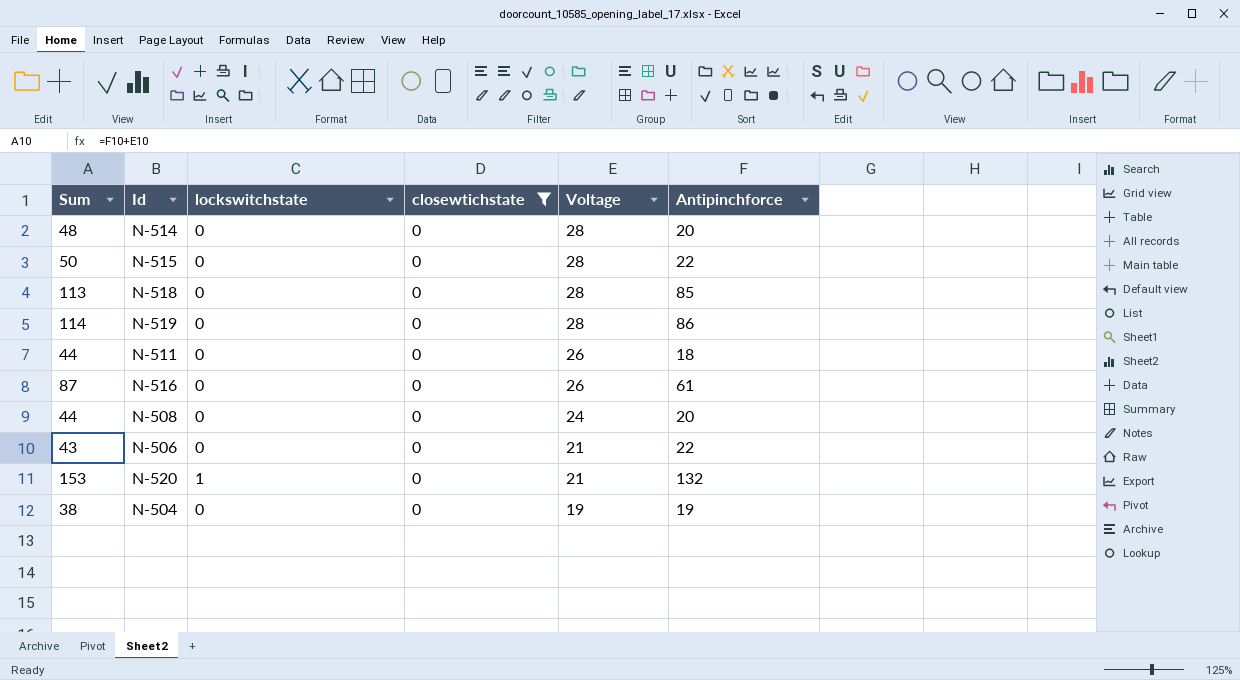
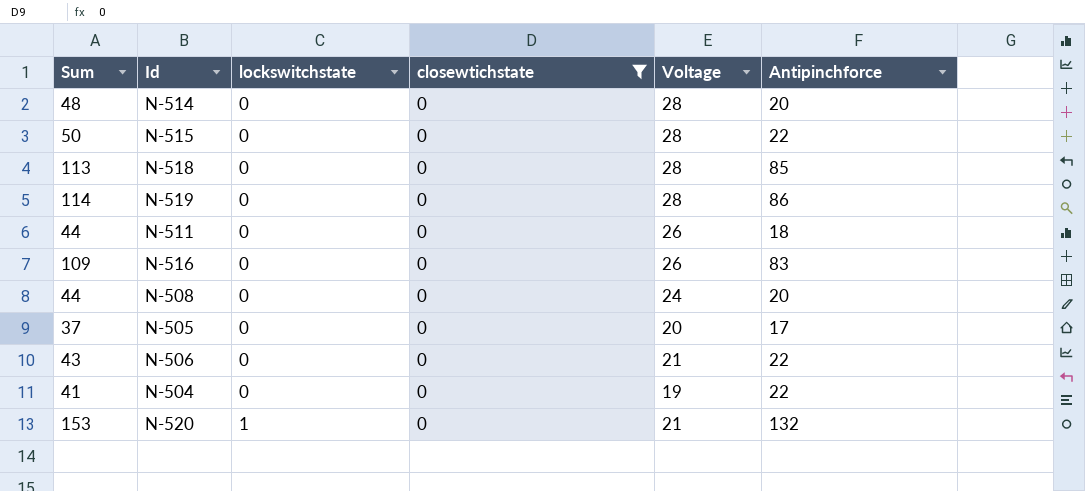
row order: Voltage descending -> lockswitchstate ascending
N-516 | Sum: 87 -> 109
N-516 | Antipinchforce: 61 -> 83
row N-505: none -> 37 | 0 | 0 | 20 | 17
N-504 | Sum: 38 -> 41
N-504 | Antipinchforce: 19 -> 22

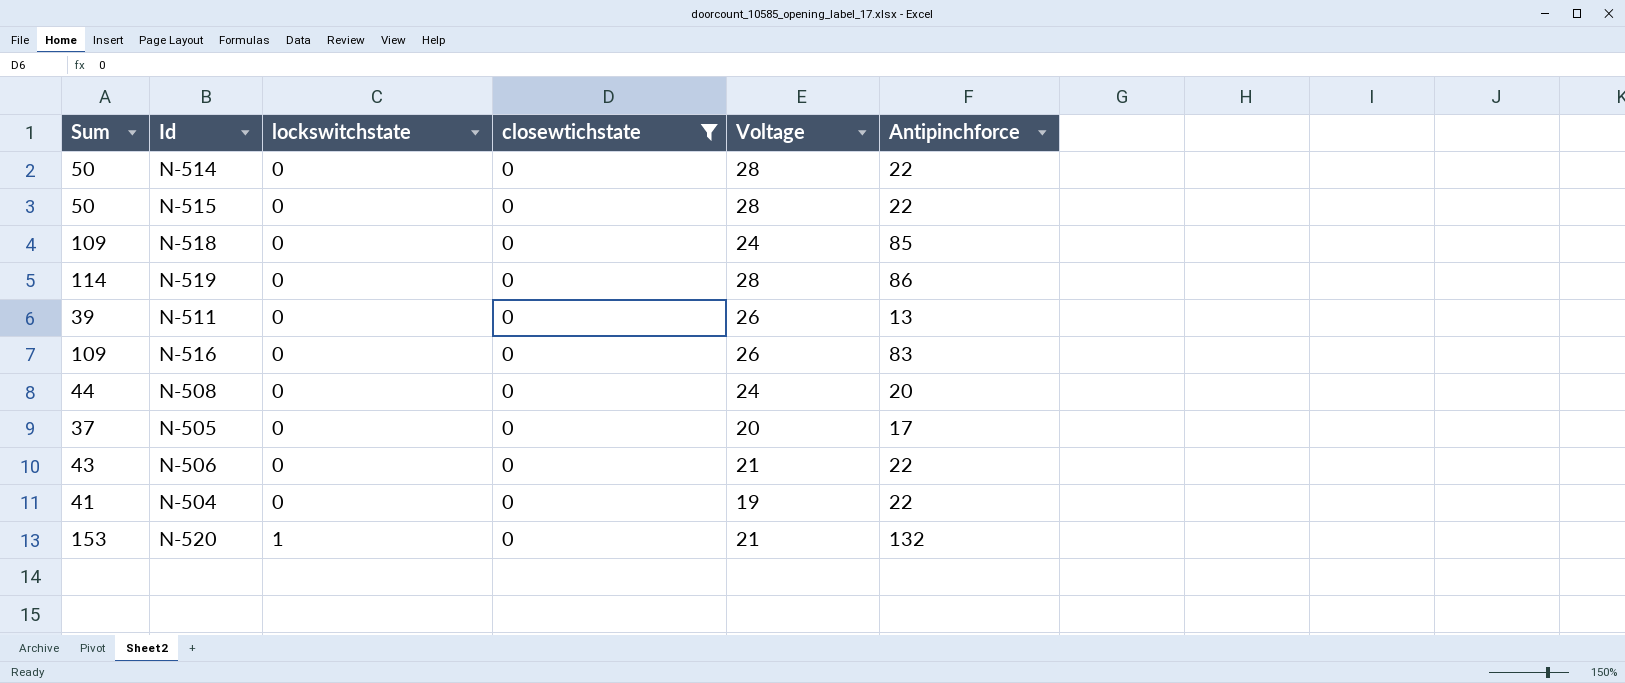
N-514 | Sum: 48 -> 50
N-514 | Antipinchforce: 20 -> 22
N-518 | Sum: 113 -> 109
N-518 | Voltage: 28 -> 24
N-511 | Sum: 44 -> 39
N-511 | Antipinchforce: 18 -> 13

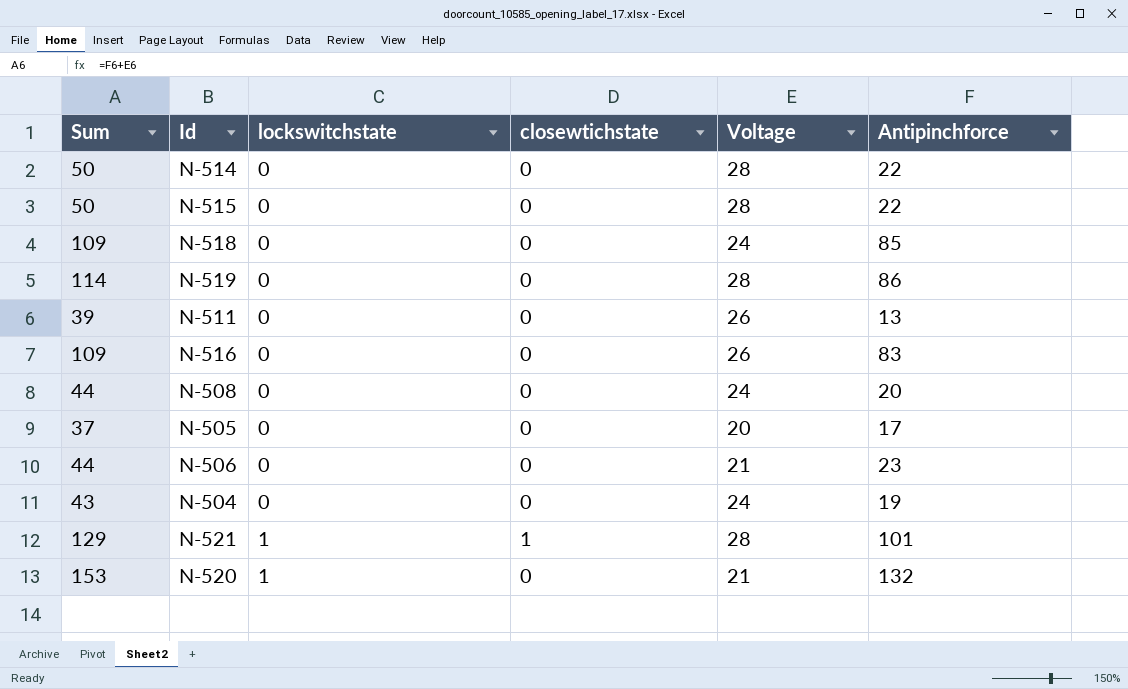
filter: closewtichstate = 0 -> none
N-506 | Sum: 43 -> 44
N-506 | Antipinchforce: 22 -> 23
N-504 | Sum: 41 -> 43
N-504 | Voltage: 19 -> 24
N-504 | Antipinchforce: 22 -> 19

